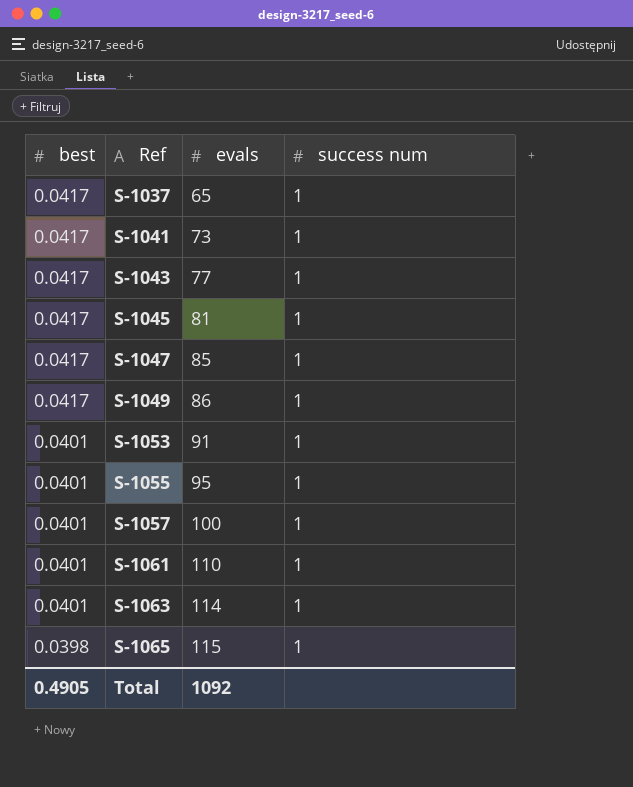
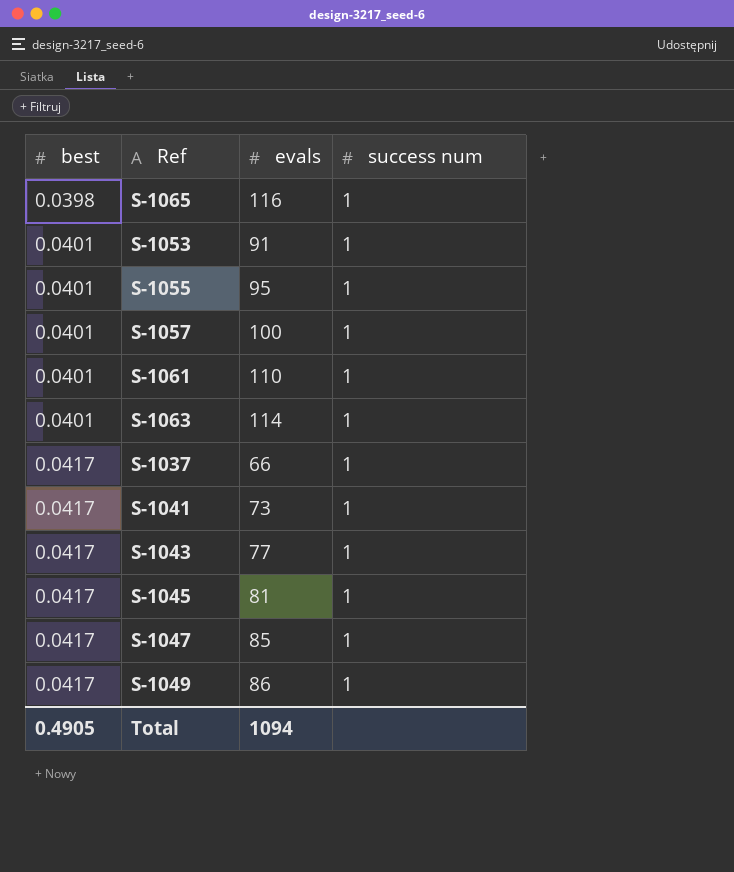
row order: best descending -> best ascending
S-1065 | evals: 115 -> 116
S-1037 | evals: 65 -> 66
Total | evals: 1092 -> 1094

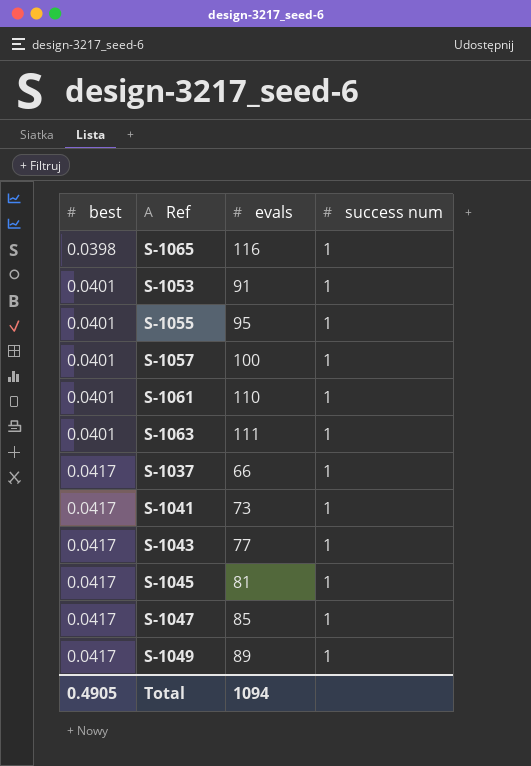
S-1063 | evals: 114 -> 111
S-1049 | evals: 86 -> 89

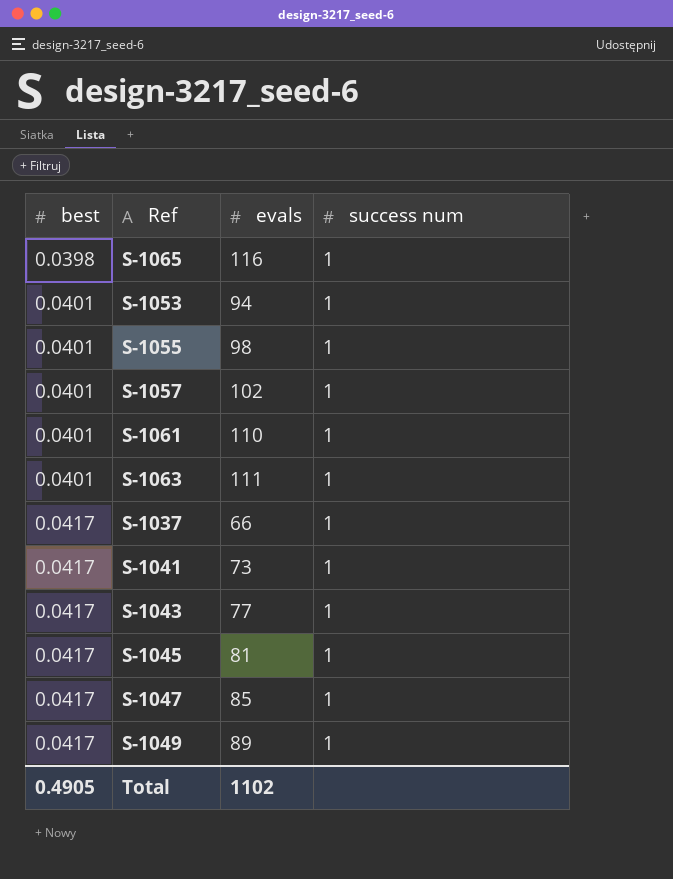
S-1053 | evals: 91 -> 94
S-1055 | evals: 95 -> 98
S-1057 | evals: 100 -> 102
Total | evals: 1094 -> 1102

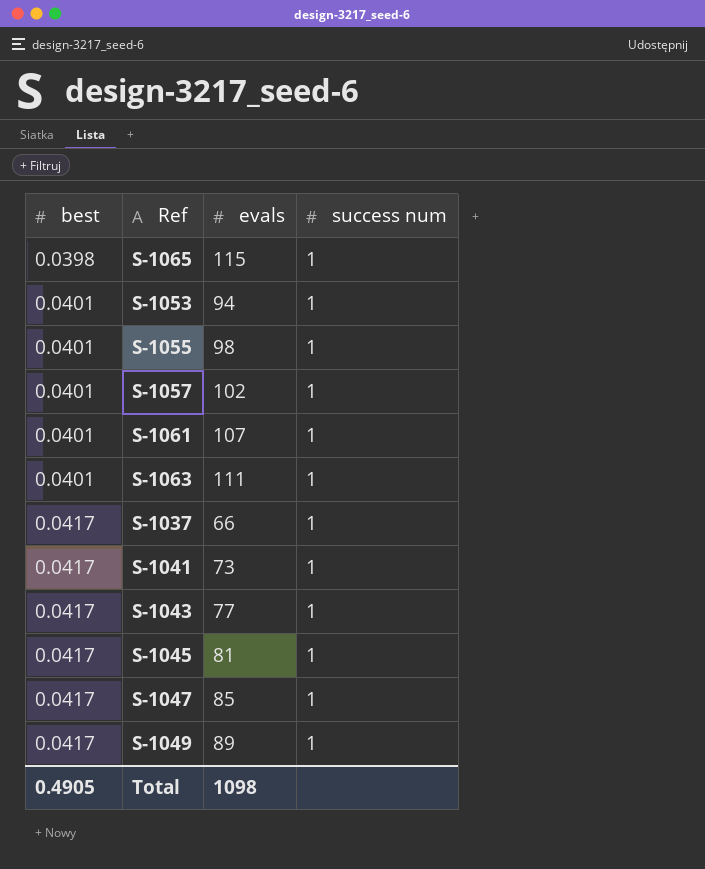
S-1065 | evals: 116 -> 115
S-1061 | evals: 110 -> 107
Total | evals: 1102 -> 1098

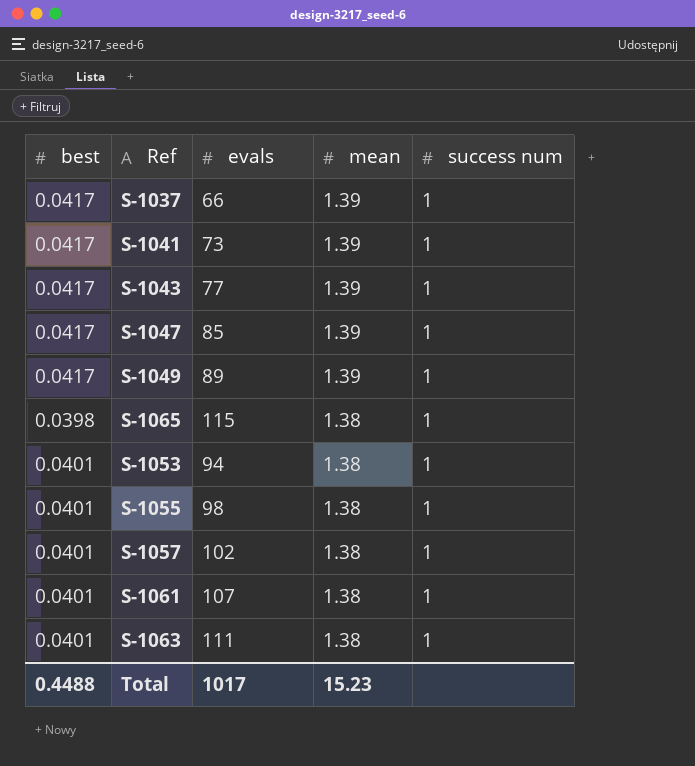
row order: best ascending -> mean descending
column mean | position: none -> 4
row S-1045: 0.0417 | 81 | 1 -> none
Total | best: 0.4905 -> 0.4488
Total | evals: 1098 -> 1017

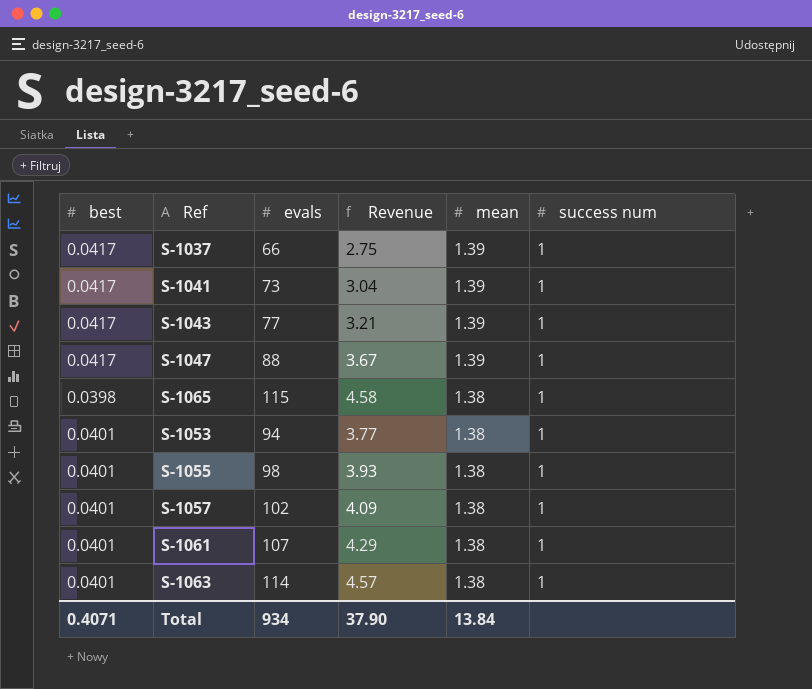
column Revenue | formula: none -> [best] * [evals]
row S-1049: 0.0417 | 89 | 1.39 | 1 -> none
S-1047 | evals: 85 -> 88
S-1063 | evals: 111 -> 114
Total | best: 0.4488 -> 0.4071
Total | evals: 1017 -> 934
Total | mean: 15.23 -> 13.84

